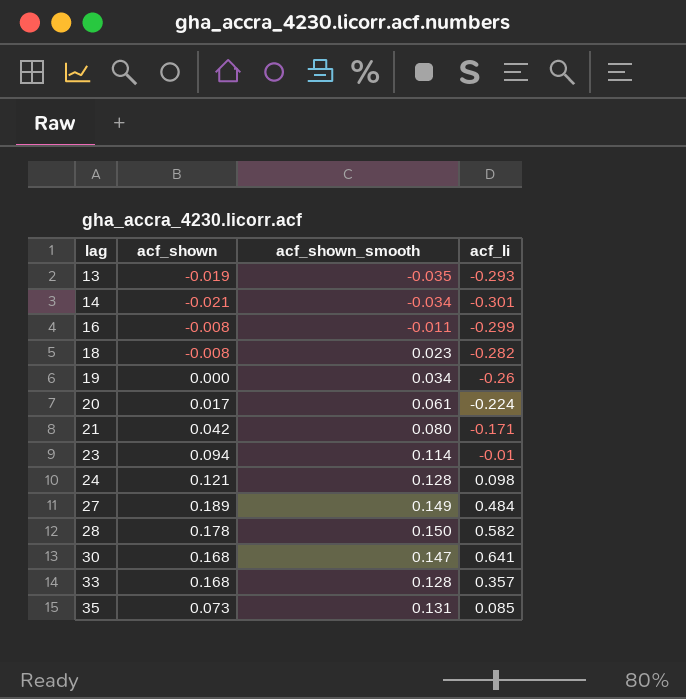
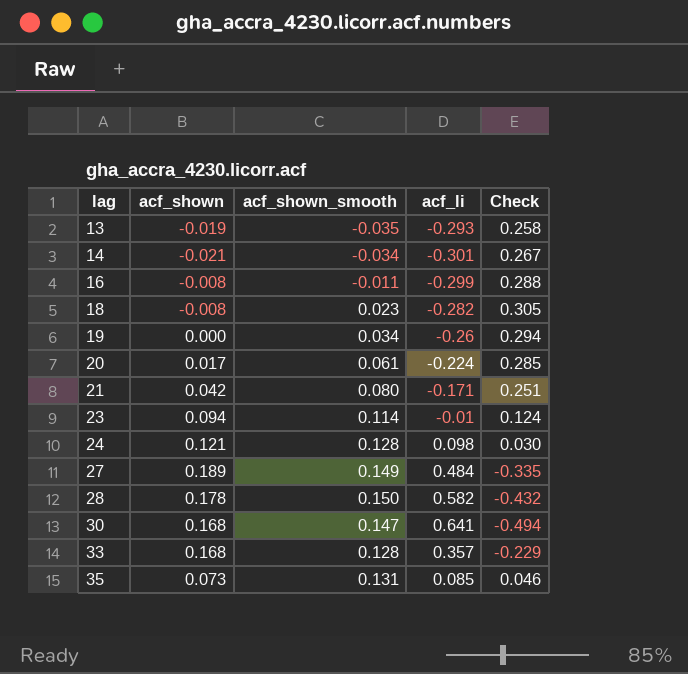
column Check | formula: none -> [acf_shown_smooth] - [acf_li]

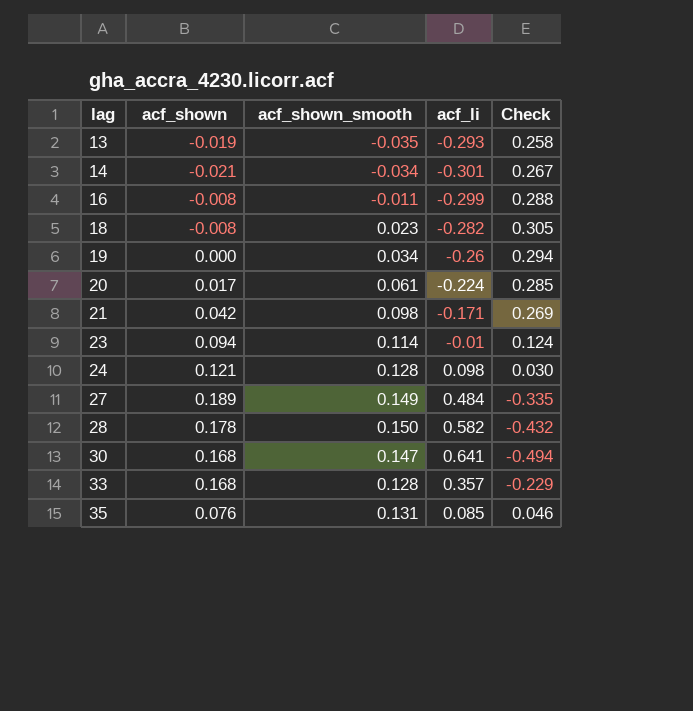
21 | acf_shown_smooth: 0.080 -> 0.098
21 | Check: 0.251 -> 0.269
35 | acf_shown: 0.073 -> 0.076

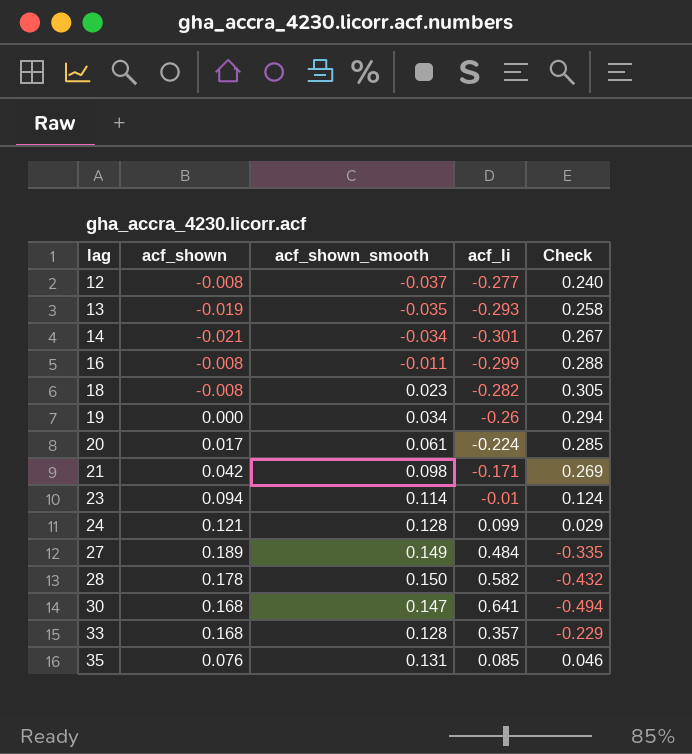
row 12: none -> -0.008 | -0.037 | -0.277 | 0.240
24 | acf_li: 0.098 -> 0.099
24 | Check: 0.030 -> 0.029

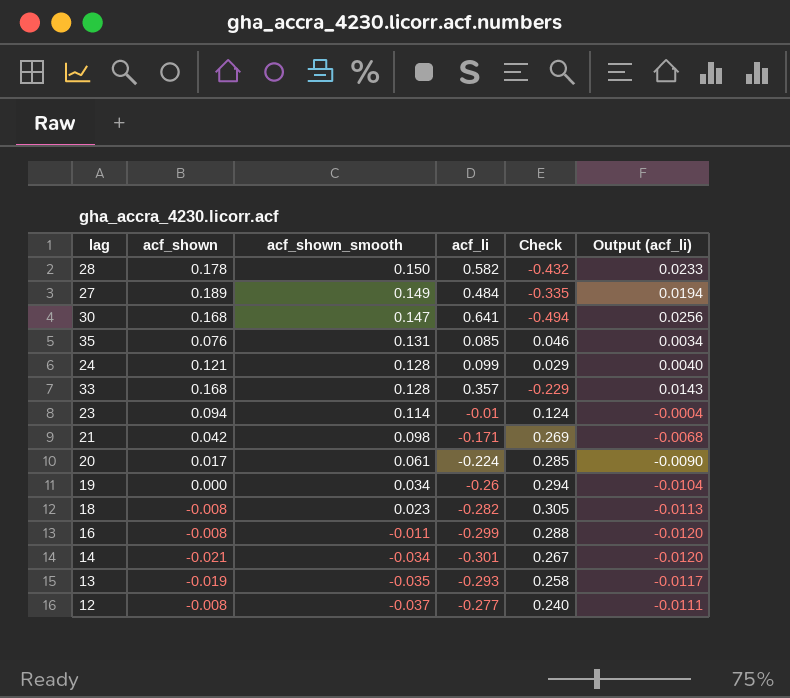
row order: lag ascending -> acf_shown_smooth descending
column Output (acf_li) | formula: none -> [acf_li] * 0.04

